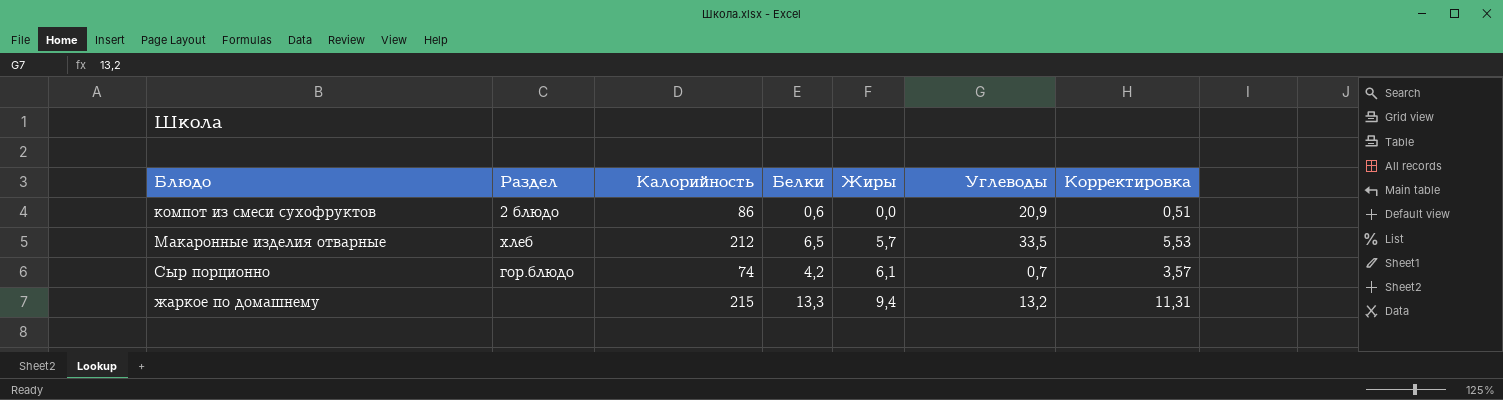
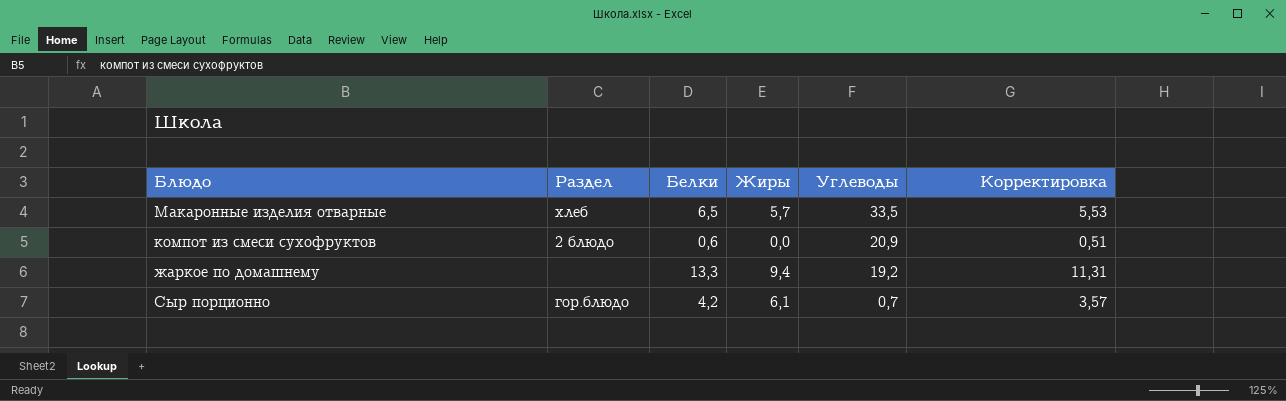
row order: Жиры ascending -> Углеводы descending
column Калорийность | position: 3 -> none
жаркое по домашнему | Углеводы: 13,2 -> 19,2

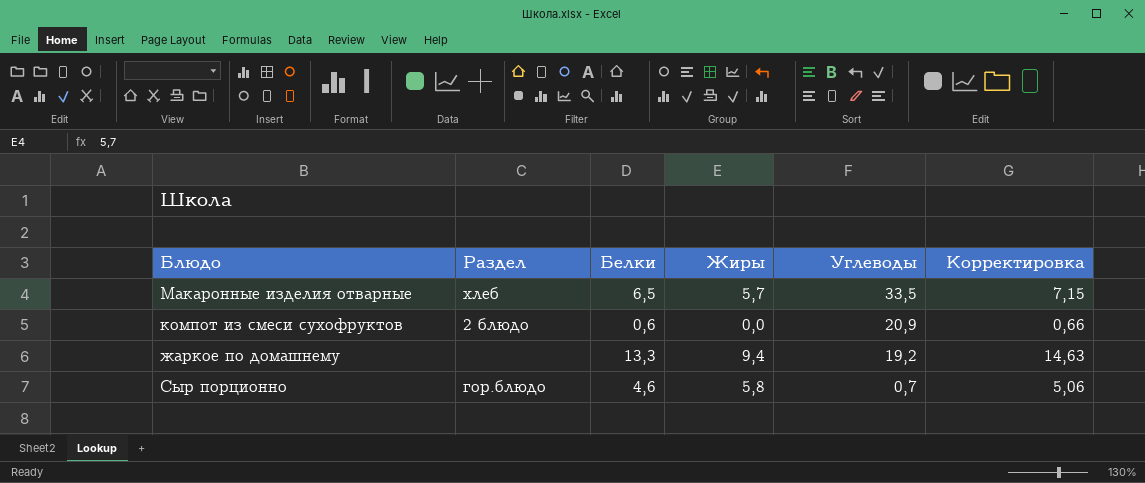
column Корректировка | formula: [Белки] * 0,85 -> [Белки] * 1,1
Сыр порционно | Белки: 4,2 -> 4,6
Сыр порционно | Жиры: 6,1 -> 5,8

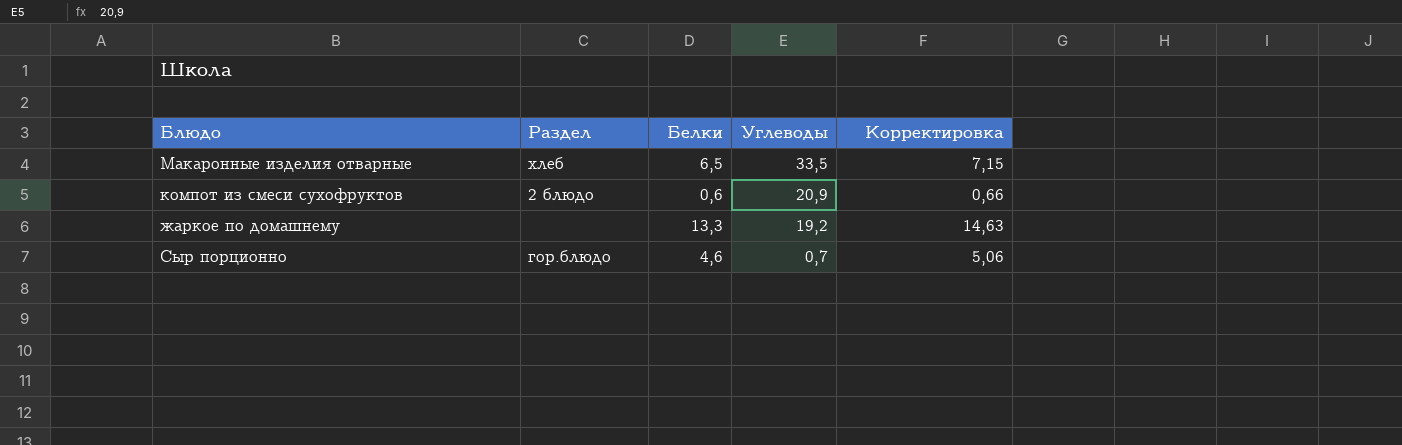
column Жиры | position: 4 -> none

